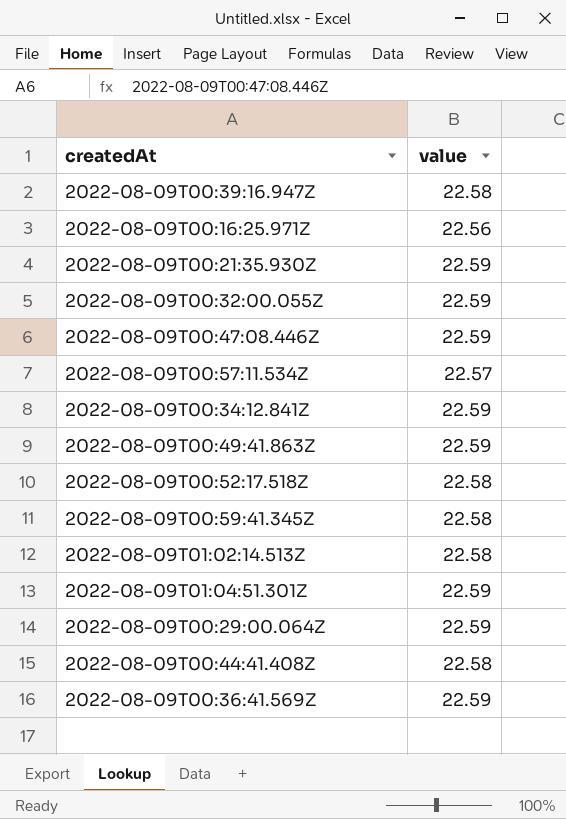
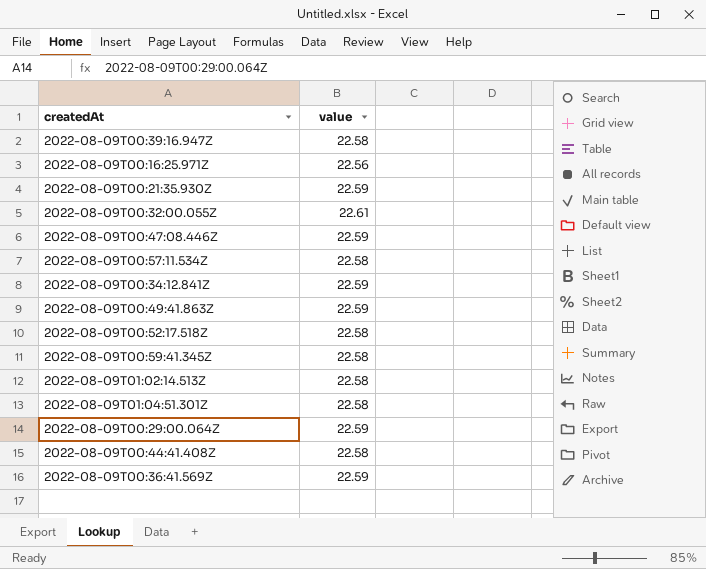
2022-08-09T00:32:00.055Z | value: 22.59 -> 22.61
2022-08-09T00:57:11.534Z | value: 22.57 -> 22.58
2022-08-09T01:04:51.301Z | value: 22.59 -> 22.58

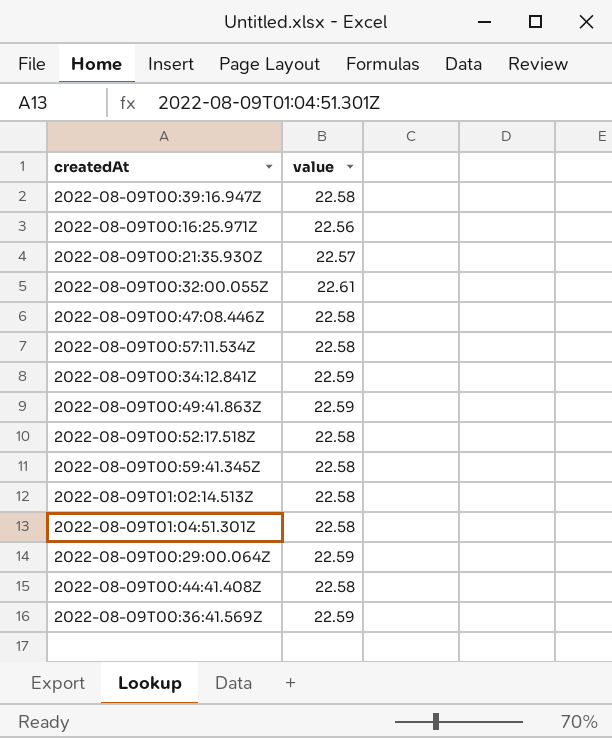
2022-08-09T00:21:35.930Z | value: 22.59 -> 22.57
2022-08-09T00:47:08.446Z | value: 22.59 -> 22.58

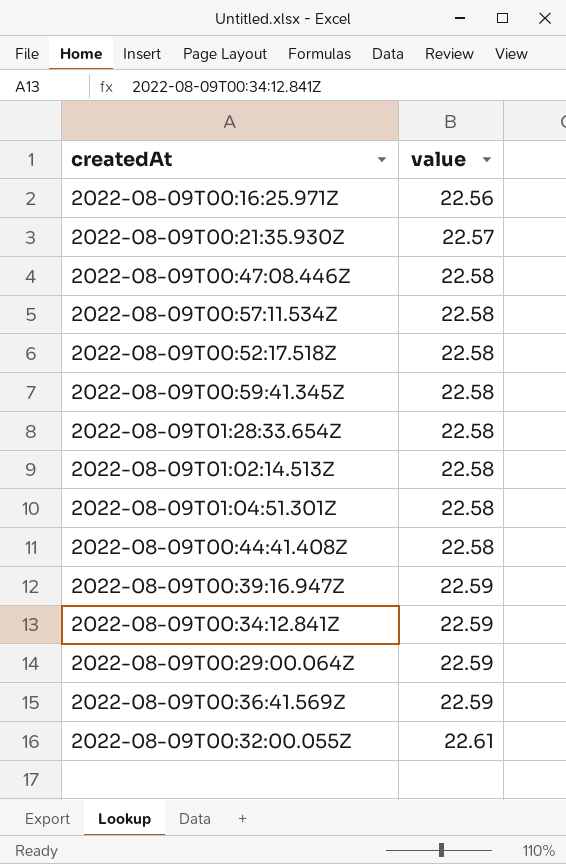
row order: none -> value ascending
row 2022-08-09T00:49:41.863Z: 22.59 -> none
row 2022-08-09T01:28:33.654Z: none -> 22.58
2022-08-09T00:39:16.947Z | value: 22.58 -> 22.59

